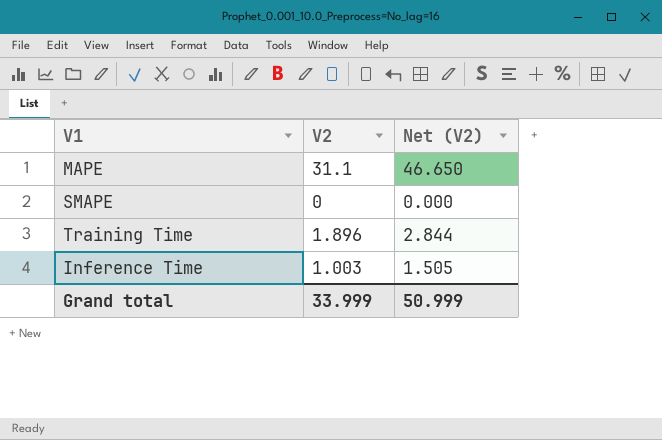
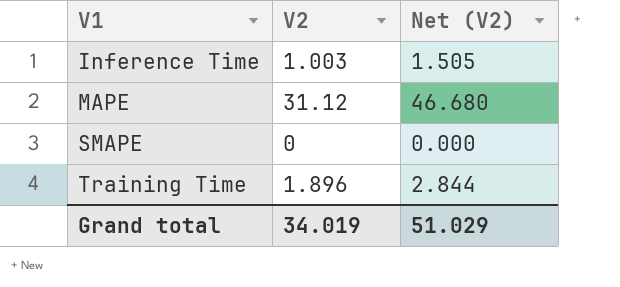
row order: none -> V1 ascending
MAPE | V2: 31.1 -> 31.12
MAPE | Net (V2): 46.650 -> 46.680
Grand total | V2: 33.999 -> 34.019
Grand total | Net (V2): 50.999 -> 51.029

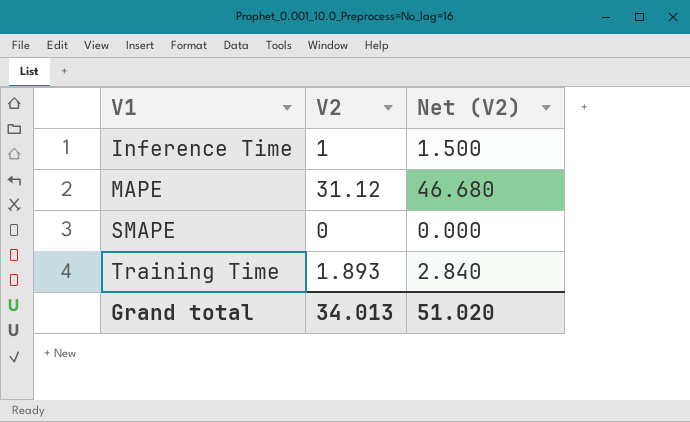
Inference Time | V2: 1.003 -> 1
Inference Time | Net (V2): 1.505 -> 1.500
Training Time | V2: 1.896 -> 1.893
Training Time | Net (V2): 2.844 -> 2.840
Grand total | V2: 34.019 -> 34.013
Grand total | Net (V2): 51.029 -> 51.020

